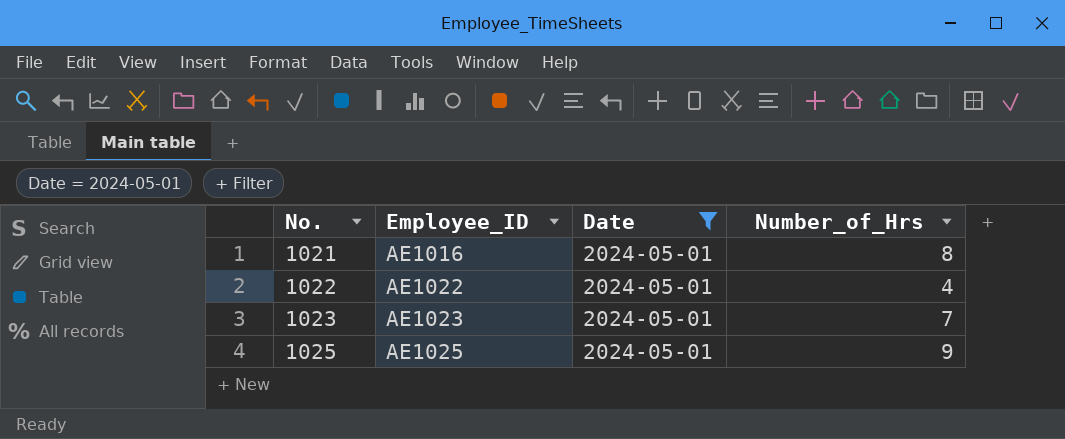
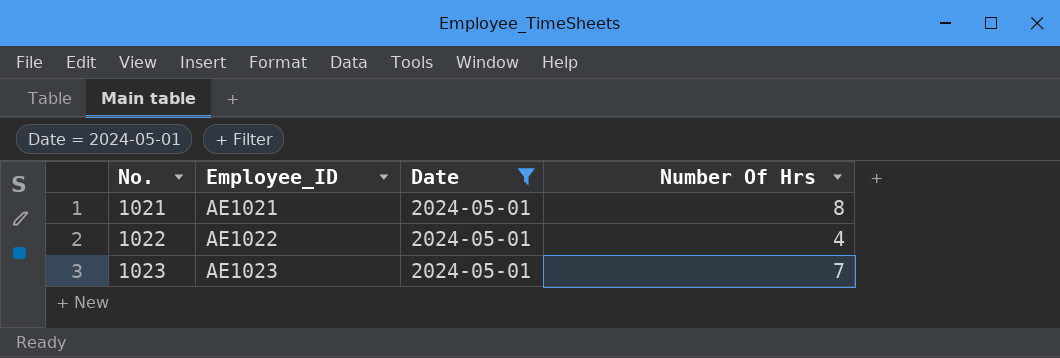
column name: Number_of_Hrs -> Number Of Hrs
row 1025: AE1025 | 2024-05-01 | 9 -> none
1021 | Employee_ID: AE1016 -> AE1021

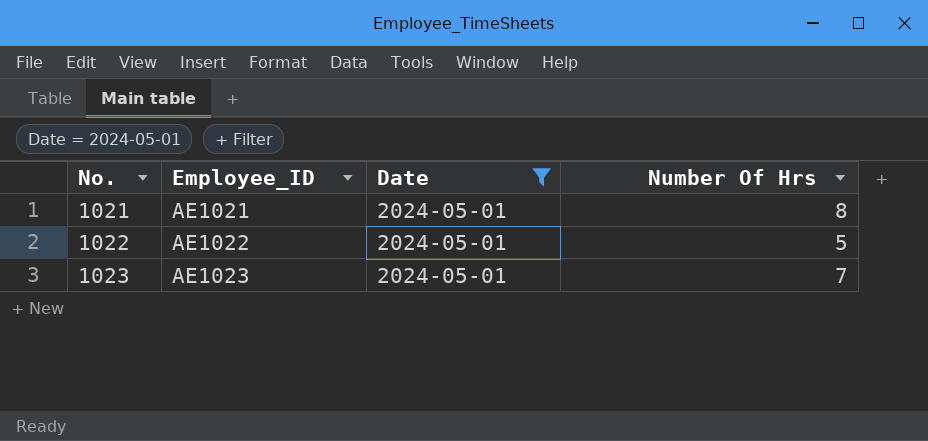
1022 | Number Of Hrs: 4 -> 5

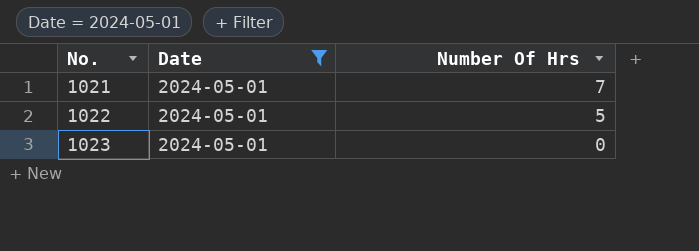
column Employee_ID | position: 2 -> none
1021 | Number Of Hrs: 8 -> 7
1023 | Number Of Hrs: 7 -> 0

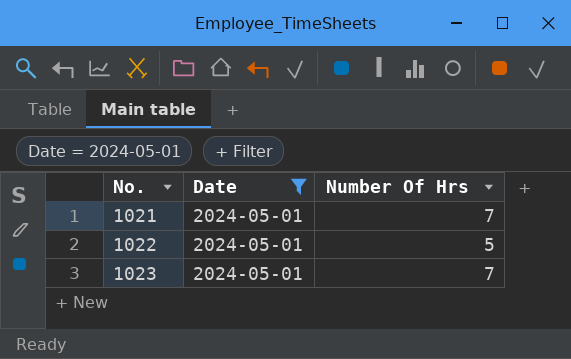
1023 | Number Of Hrs: 0 -> 7

